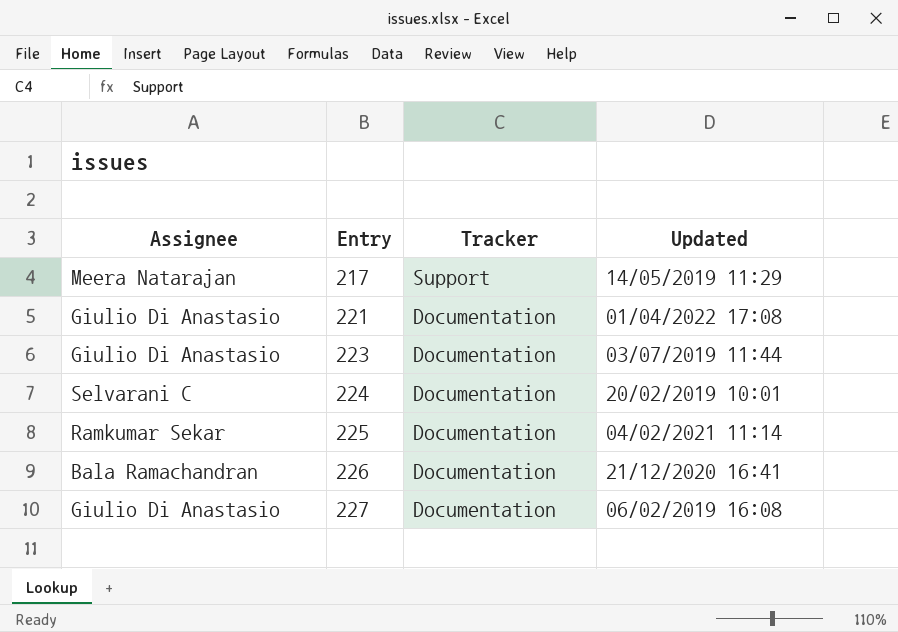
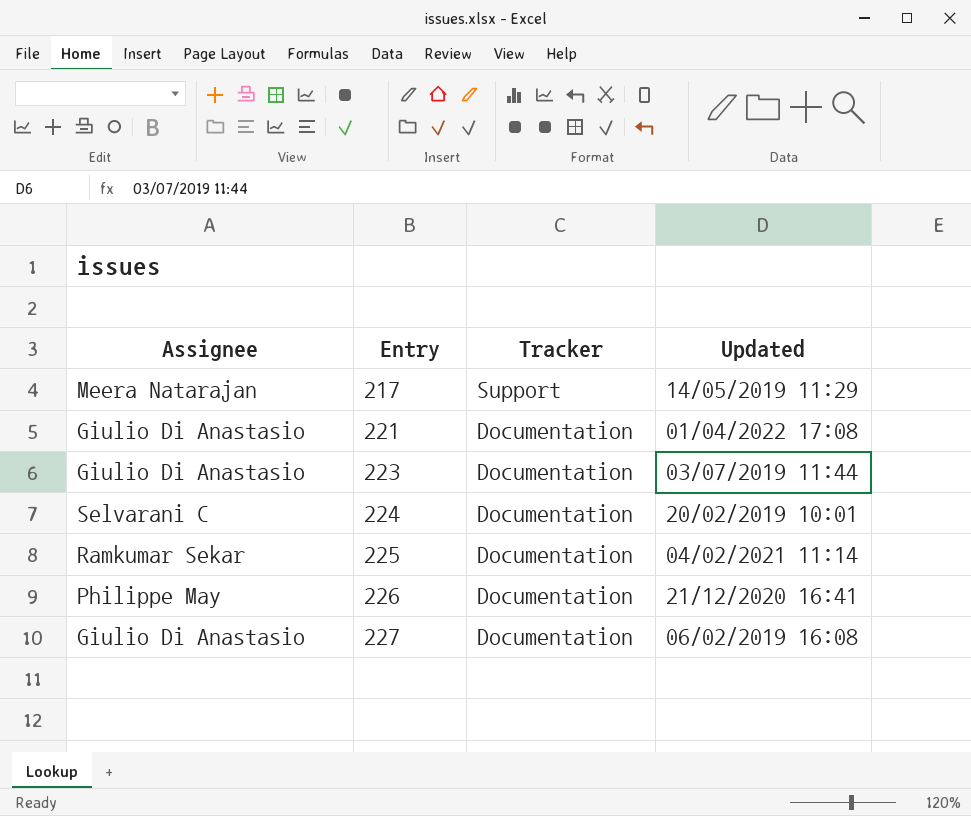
226 | Assignee: Bala Ramachandran -> Philippe May

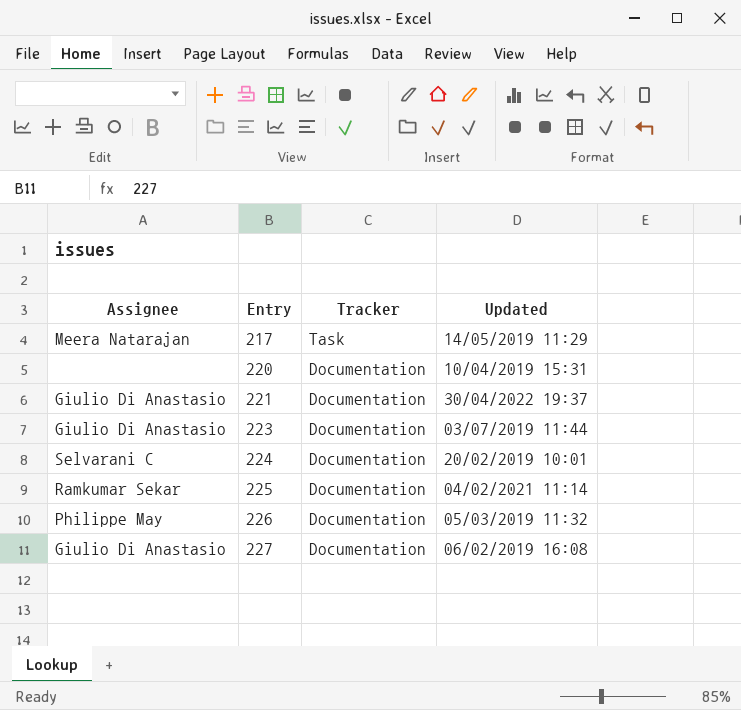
217 | Tracker: Support -> Task
row 220: none -> none | Documentation | 10/04/2019 15:31
221 | Updated: 01/04/2022 17:08 -> 30/04/2022 19:37
226 | Updated: 21/12/2020 16:41 -> 05/03/2019 11:32

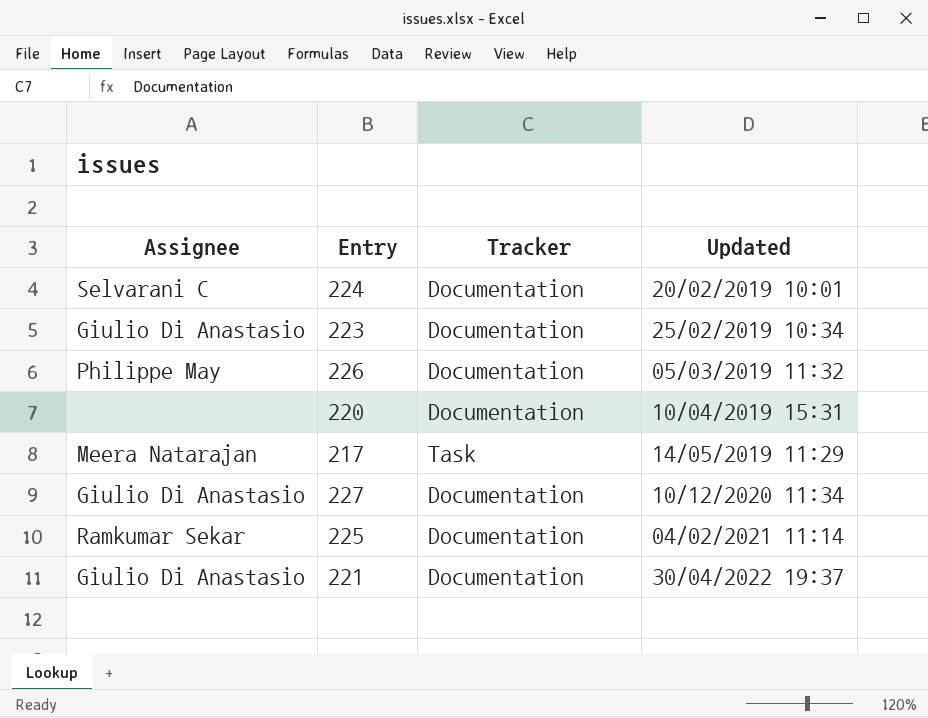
row order: Entry ascending -> Updated ascending
223 | Updated: 03/07/2019 11:44 -> 25/02/2019 10:34
227 | Updated: 06/02/2019 16:08 -> 10/12/2020 11:34

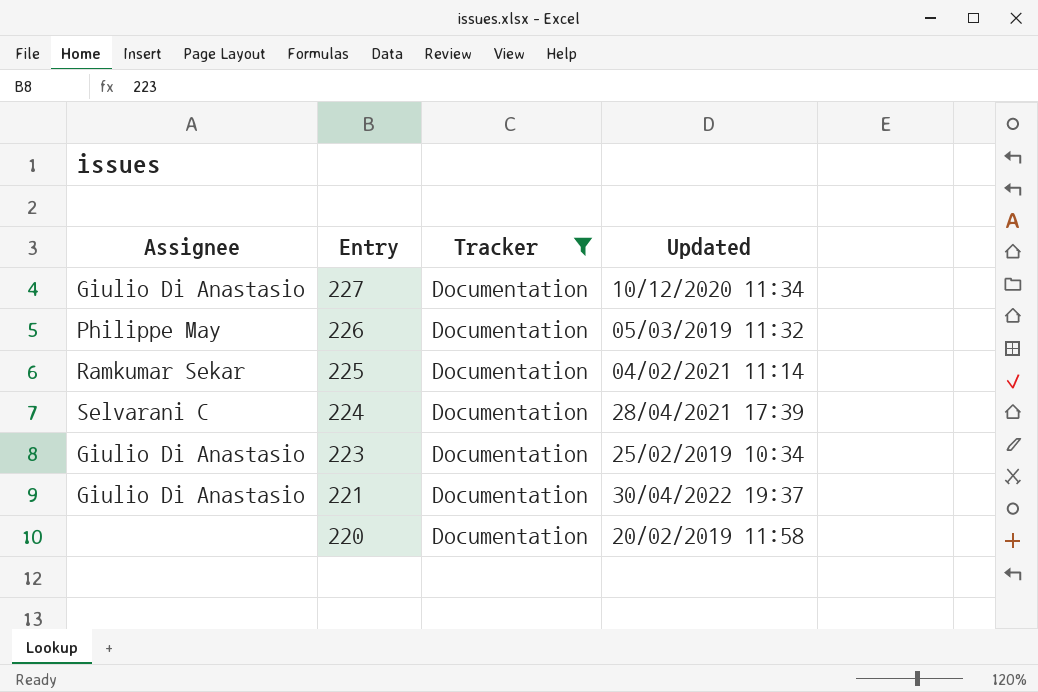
filter: none -> Tracker = Documentation
row order: Updated ascending -> Entry descending
224 | Updated: 20/02/2019 10:01 -> 28/04/2021 17:39
220 | Updated: 10/04/2019 15:31 -> 20/02/2019 11:58

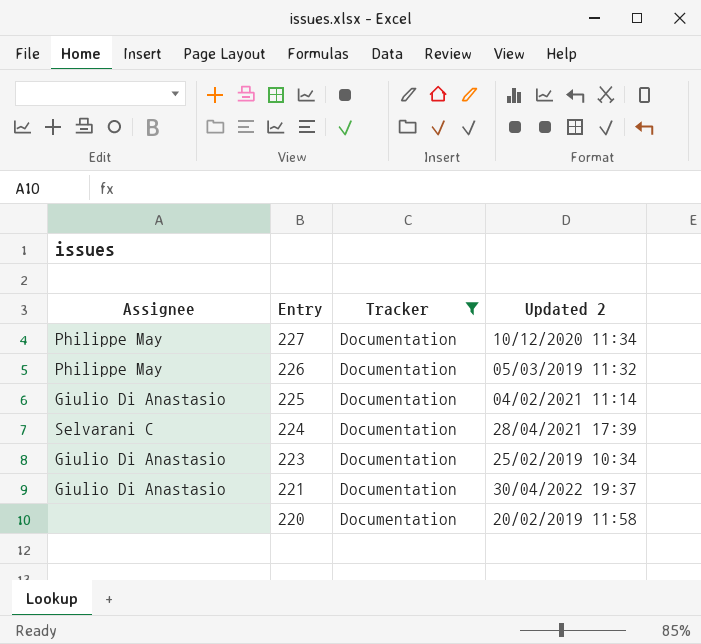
column name: Updated -> Updated 2
227 | Assignee: Giulio Di Anastasio -> Philippe May
225 | Assignee: Ramkumar Sekar -> Giulio Di Anastasio

